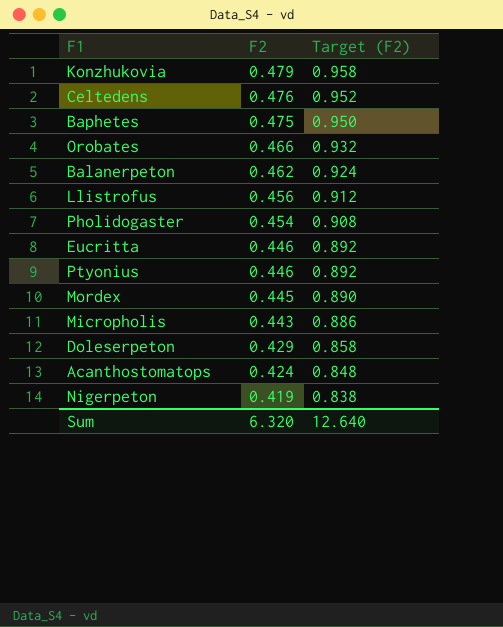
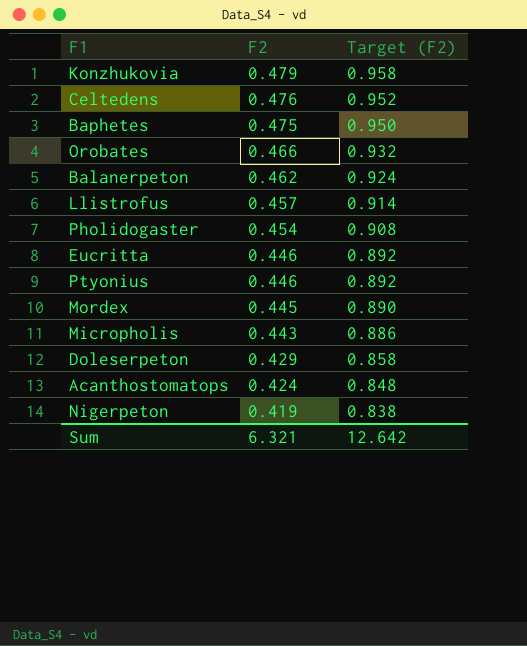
Llistrofus | F2: 0.456 -> 0.457
Llistrofus | Target (F2): 0.912 -> 0.914
Sum | F2: 6.320 -> 6.321
Sum | Target (F2): 12.640 -> 12.642

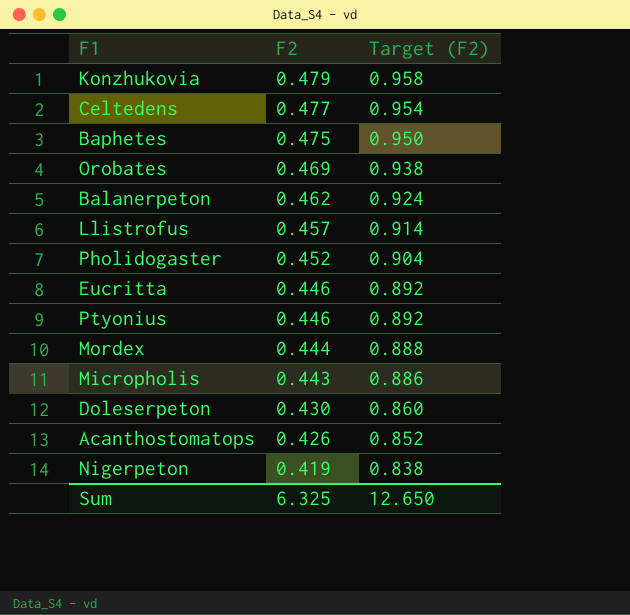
Celtedens | F2: 0.476 -> 0.477
Celtedens | Target (F2): 0.952 -> 0.954
Orobates | F2: 0.466 -> 0.469
Orobates | Target (F2): 0.932 -> 0.938
Pholidogaster | F2: 0.454 -> 0.452
Pholidogaster | Target (F2): 0.908 -> 0.904
Mordex | F2: 0.445 -> 0.444
Mordex | Target (F2): 0.890 -> 0.888
Doleserpeton | F2: 0.429 -> 0.430
Doleserpeton | Target (F2): 0.858 -> 0.860
Acanthostomatops | F2: 0.424 -> 0.426
Acanthostomatops | Target (F2): 0.848 -> 0.852
Sum | F2: 6.321 -> 6.325
Sum | Target (F2): 12.642 -> 12.650

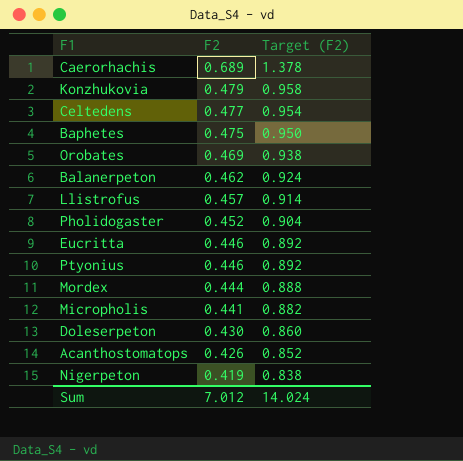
row Caerorhachis: none -> 0.689 | 1.378
Micropholis | F2: 0.443 -> 0.441
Micropholis | Target (F2): 0.886 -> 0.882
Sum | F2: 6.325 -> 7.012
Sum | Target (F2): 12.650 -> 14.024

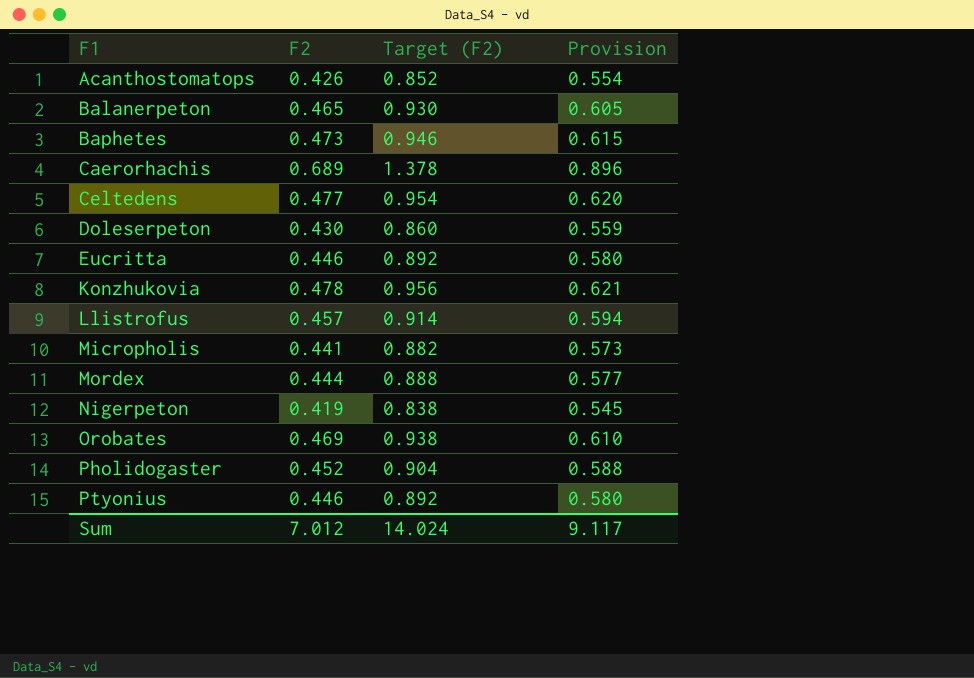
row order: F2 descending -> F1 ascending
column Provision | formula: none -> [F2] * 1.3
Balanerpeton | F2: 0.462 -> 0.465
Balanerpeton | Target (F2): 0.924 -> 0.930
Baphetes | F2: 0.475 -> 0.473
Baphetes | Target (F2): 0.950 -> 0.946
Konzhukovia | F2: 0.479 -> 0.478
Konzhukovia | Target (F2): 0.958 -> 0.956

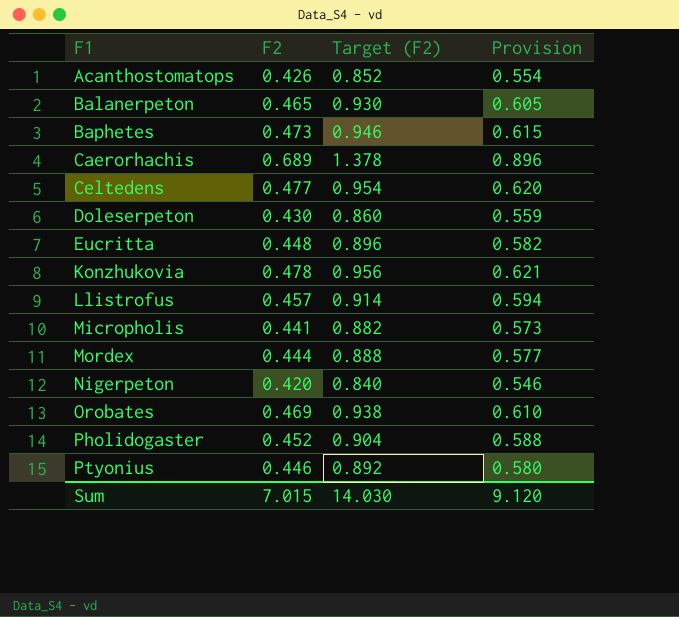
Eucritta | F2: 0.446 -> 0.448
Eucritta | Target (F2): 0.892 -> 0.896
Eucritta | Provision: 0.580 -> 0.582
Nigerpeton | F2: 0.419 -> 0.420
Nigerpeton | Target (F2): 0.838 -> 0.840
Nigerpeton | Provision: 0.545 -> 0.546
Sum | F2: 7.012 -> 7.015
Sum | Target (F2): 14.024 -> 14.030
Sum | Provision: 9.117 -> 9.120

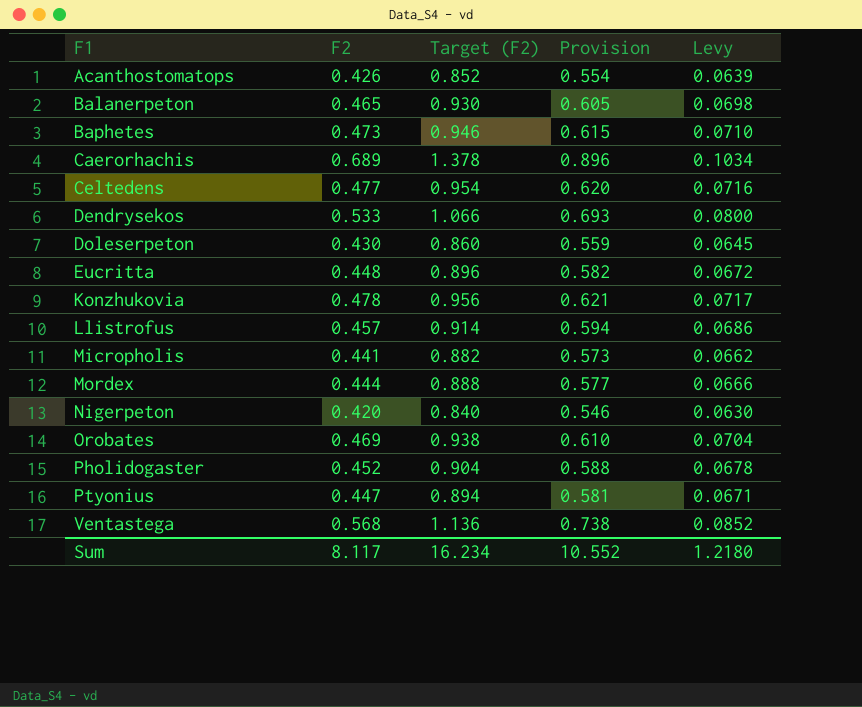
column Levy | formula: none -> [F2] * 0.15
row Dendrysekos: none -> 0.533 | 1.066 | 0.693 | 0.0800
Ptyonius | F2: 0.446 -> 0.447
Ptyonius | Target (F2): 0.892 -> 0.894
Ptyonius | Provision: 0.580 -> 0.581
row Ventastega: none -> 0.568 | 1.136 | 0.738 | 0.0852
Sum | F2: 7.015 -> 8.117
Sum | Target (F2): 14.030 -> 16.234
Sum | Provision: 9.120 -> 10.552

